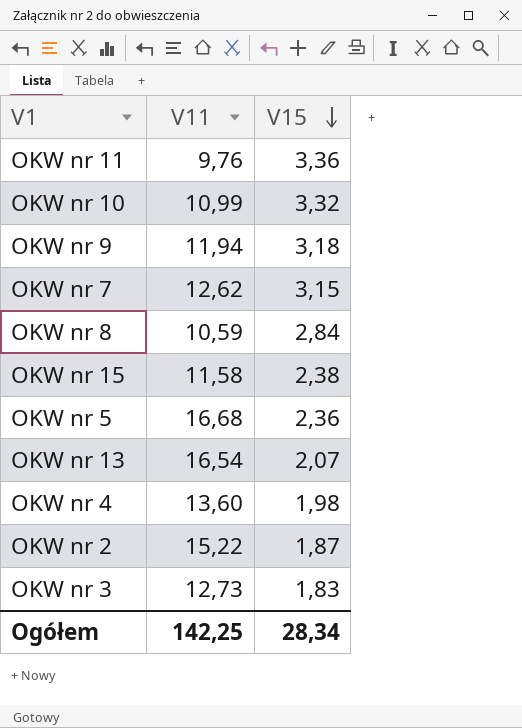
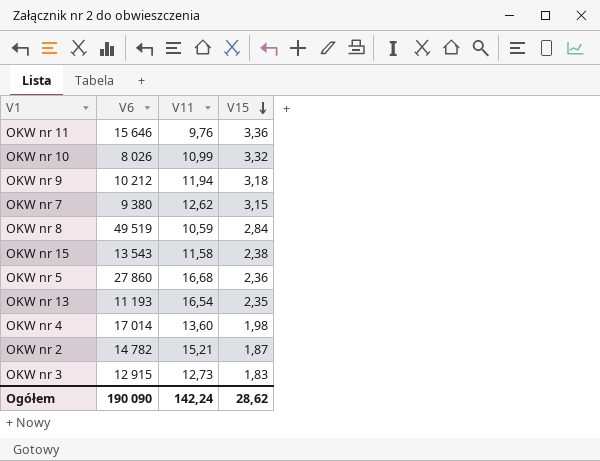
column V6 | position: none -> 2
OKW nr 13 | V15: 2,07 -> 2,35
OKW nr 2 | V11: 15,22 -> 15,21
Ogółem | V11: 142,25 -> 142,24
Ogółem | V15: 28,34 -> 28,62

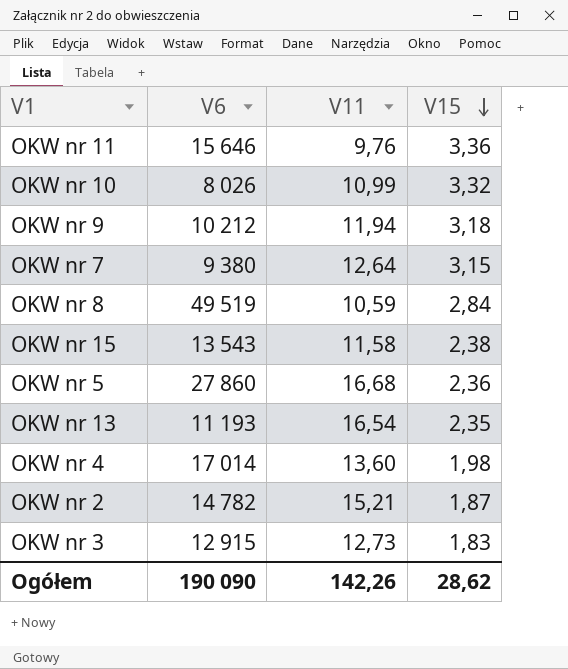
OKW nr 7 | V11: 12,62 -> 12,64
Ogółem | V11: 142,24 -> 142,26

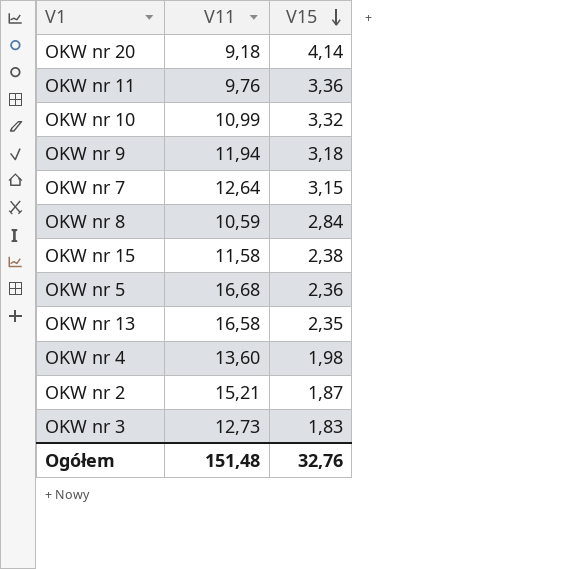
column V6 | position: 2 -> none
row OKW nr 20: none -> 9,18 | 4,14
OKW nr 13 | V11: 16,54 -> 16,58
Ogółem | V11: 142,26 -> 151,48
Ogółem | V15: 28,62 -> 32,76

